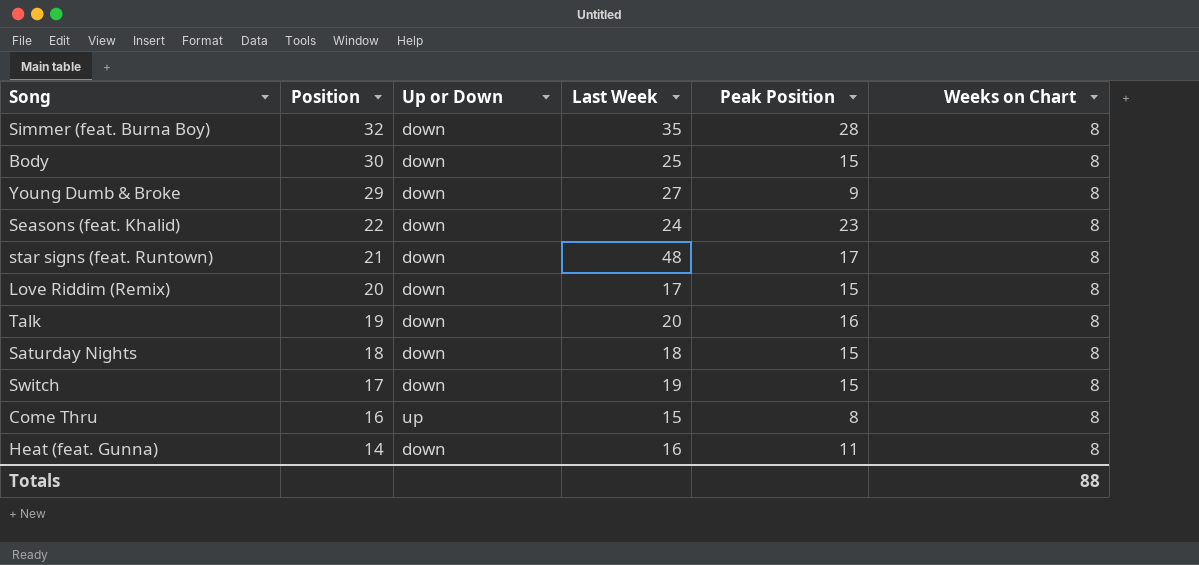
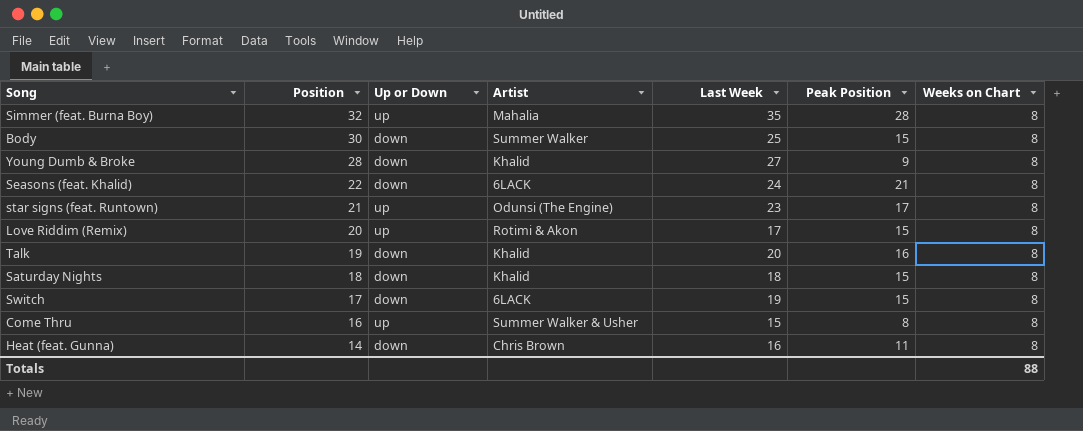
column Artist | position: none -> 4
Simmer (feat. Burna Boy) | Up or Down: down -> up
Young Dumb & Broke | Position: 29 -> 28
Seasons (feat. Khalid) | Peak Position: 23 -> 21
star signs (feat. Runtown) | Up or Down: down -> up
star signs (feat. Runtown) | Last Week: 48 -> 23
Love Riddim (Remix) | Up or Down: down -> up

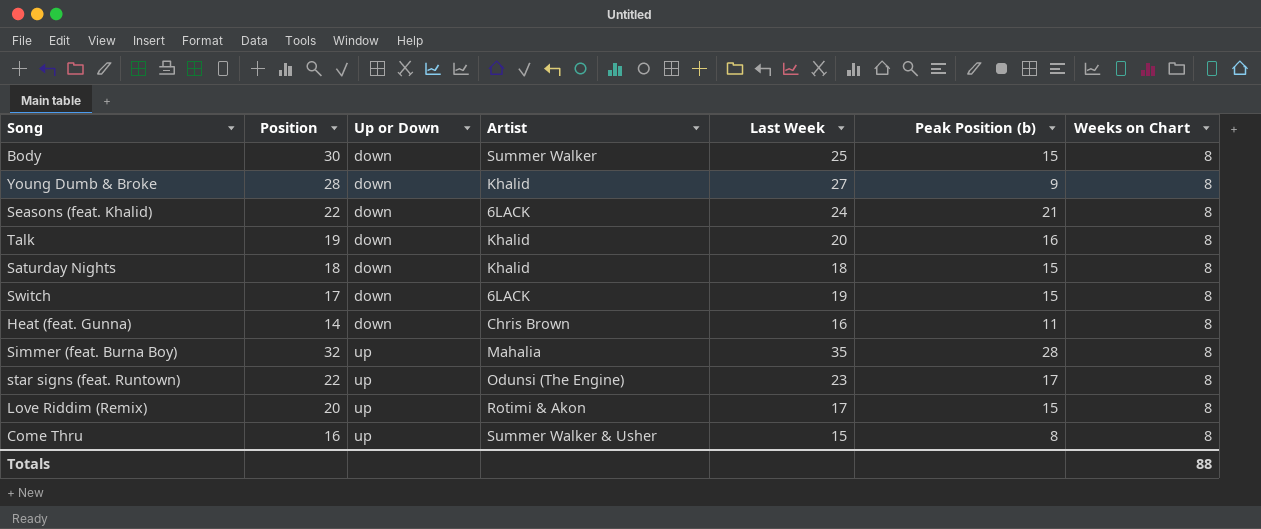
row order: Position descending -> Up or Down ascending
column name: Peak Position -> Peak Position (b)
star signs (feat. Runtown) | Position: 21 -> 22

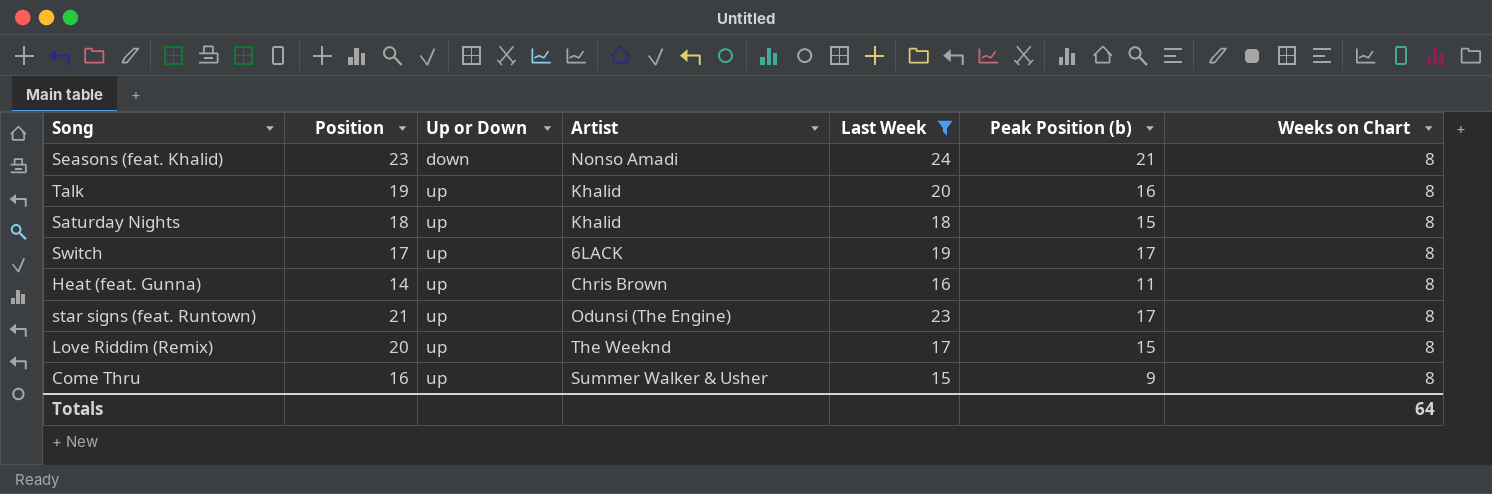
filter: none -> Last Week <= 24
Seasons (feat. Khalid) | Position: 22 -> 23
Seasons (feat. Khalid) | Artist: 6LACK -> Nonso Amadi
Talk | Up or Down: down -> up
Saturday Nights | Up or Down: down -> up
Switch | Up or Down: down -> up
Switch | Peak Position (b): 15 -> 17
Heat (feat. Gunna) | Up or Down: down -> up
star signs (feat. Runtown) | Position: 22 -> 21
Love Riddim (Remix) | Artist: Rotimi & Akon -> The Weeknd
Come Thru | Peak Position (b): 8 -> 9
Totals | Weeks on Chart: 88 -> 64

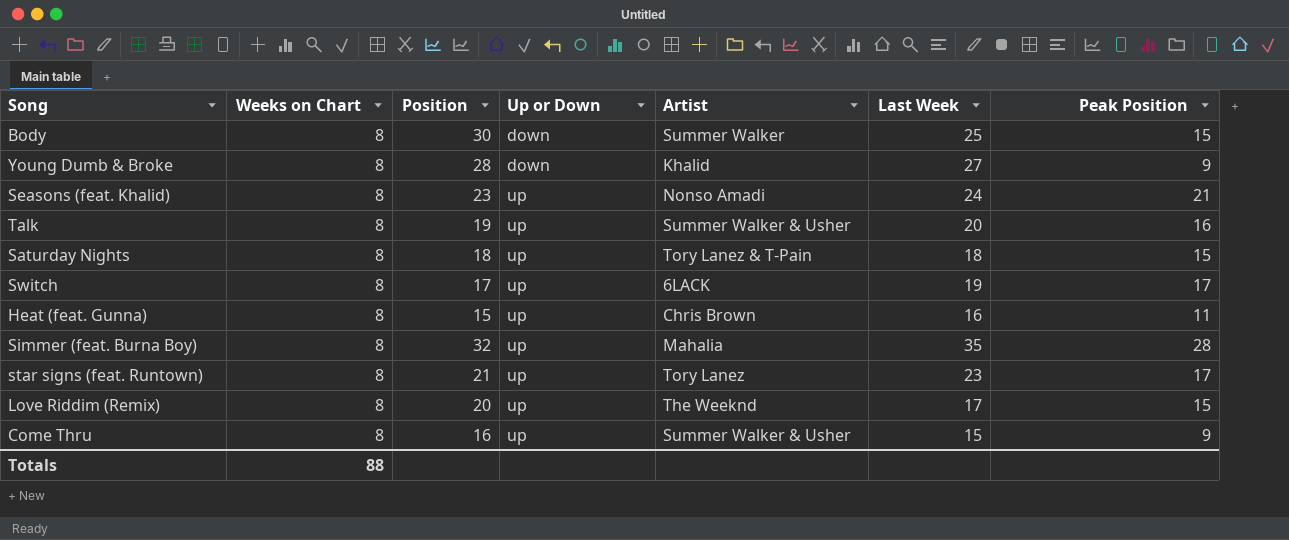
filter: Last Week <= 24 -> none
column Weeks on Chart | position: 7 -> 2
column name: Peak Position (b) -> Peak Position
Seasons (feat. Khalid) | Up or Down: down -> up
Talk | Artist: Khalid -> Summer Walker & Usher
Saturday Nights | Artist: Khalid -> Tory Lanez & T-Pain
Heat (feat. Gunna) | Position: 14 -> 15
star signs (feat. Runtown) | Artist: Odunsi (The Engine) -> Tory Lanez
Totals | Weeks on Chart: 64 -> 88

